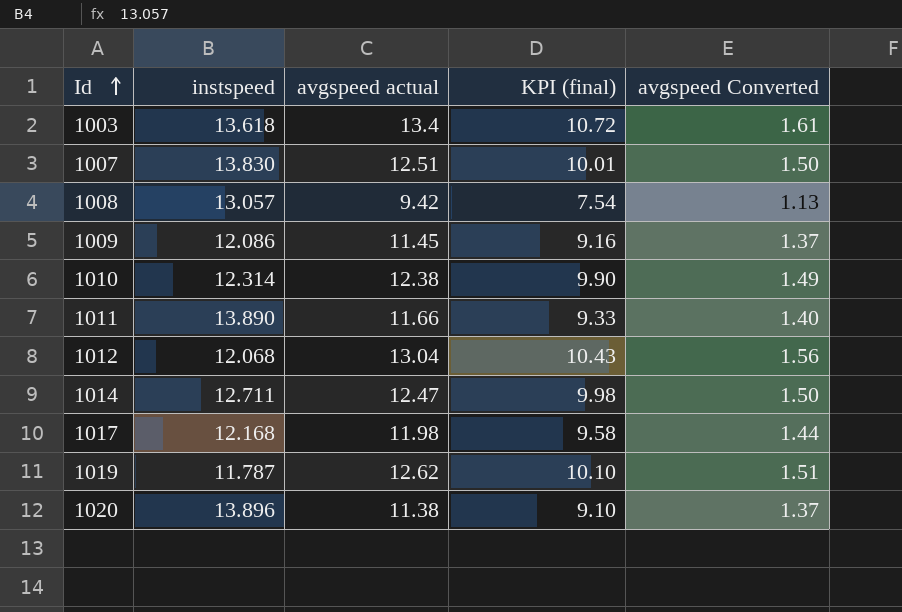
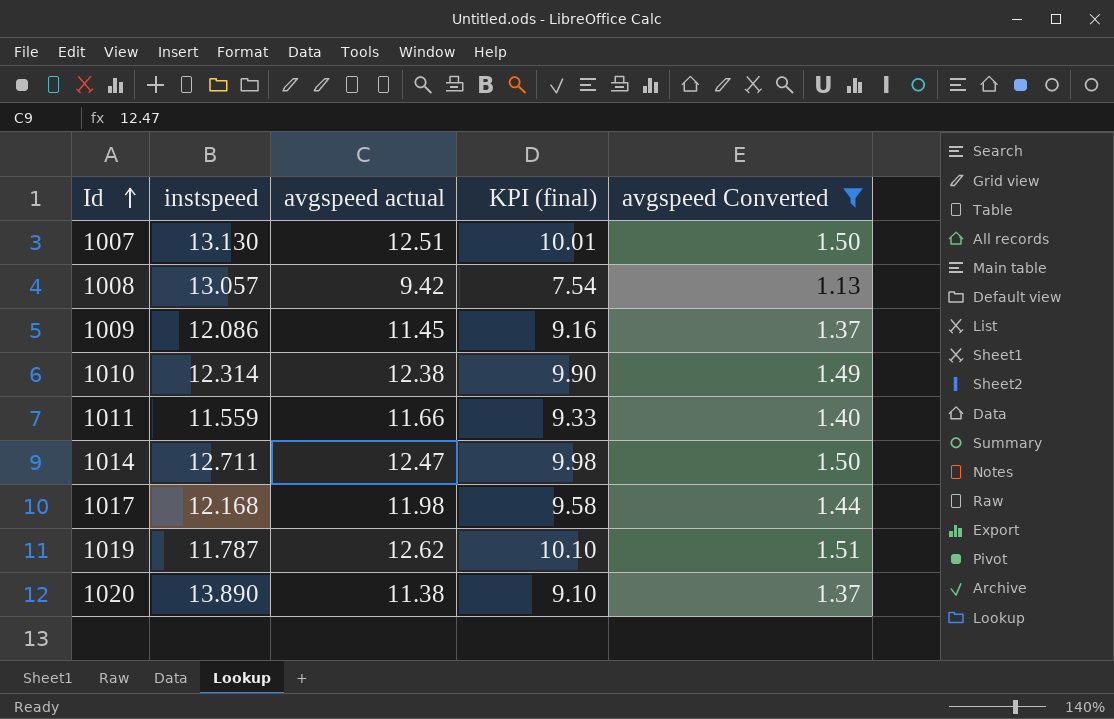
filter: none -> avgspeed Converted <= 1.51
1007 | instspeed: 13.830 -> 13.130
1011 | instspeed: 13.890 -> 11.559
1020 | instspeed: 13.896 -> 13.890

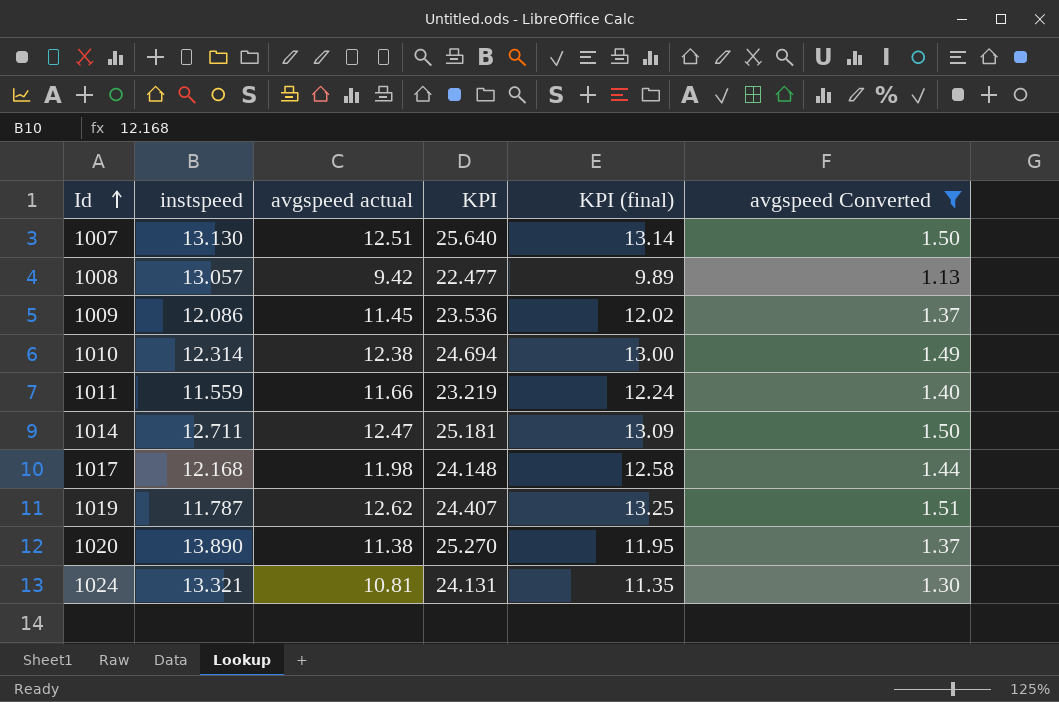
column KPI | formula: none -> [instspeed] + [avgspeed actual]
column KPI (final) | formula: [avgspeed actual] * 0.8 -> [avgspeed actual] * 1.05
row 1024: none -> 13.321 | 10.81 | 24.131 | 11.35 | 1.30

